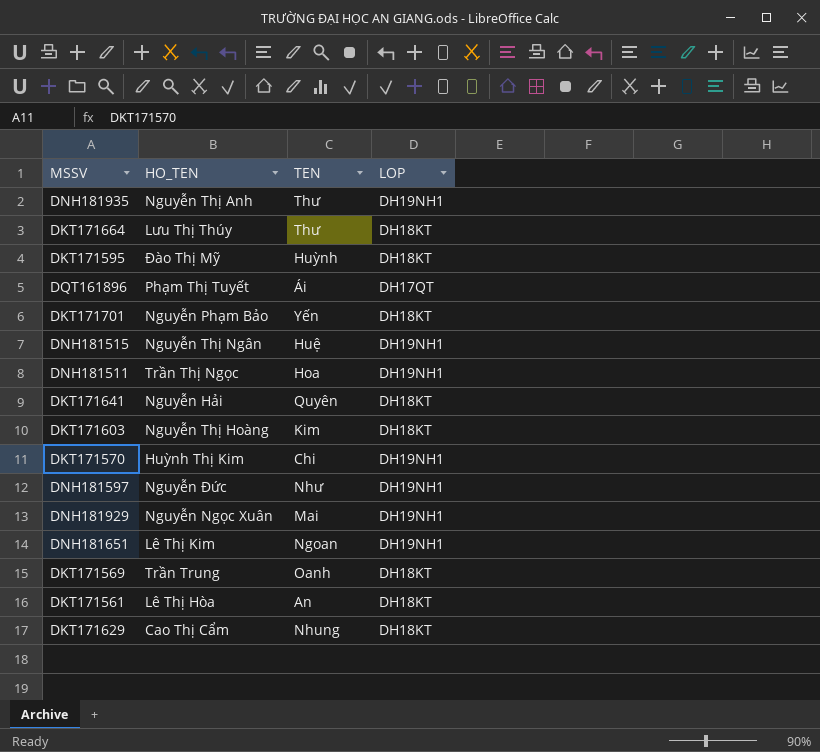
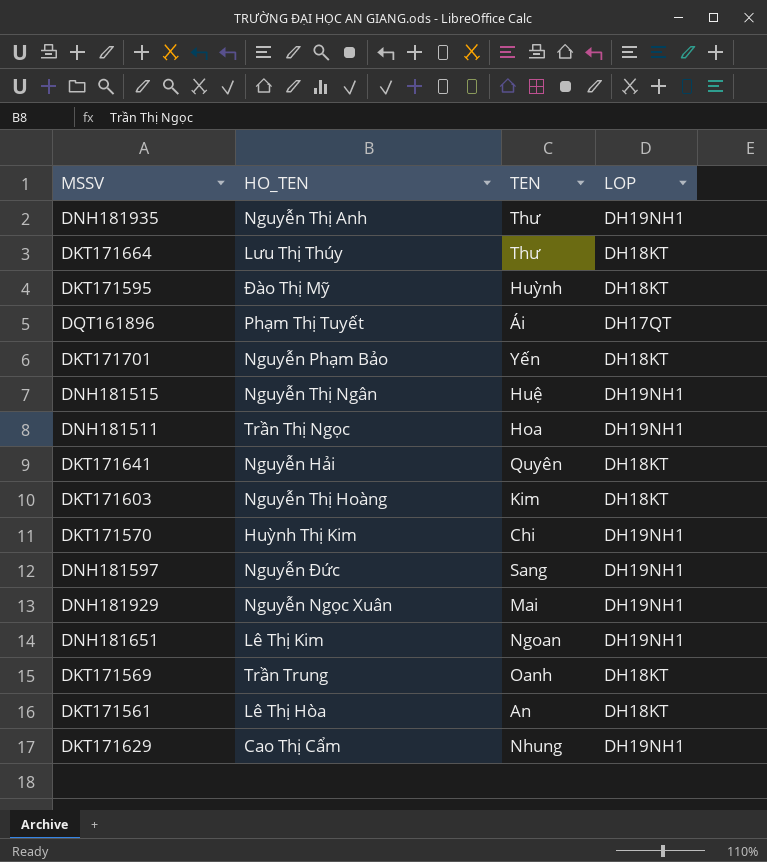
DNH181597 | TEN: Như -> Sang
DKT171629 | LOP: DH18KT -> DH19NH1

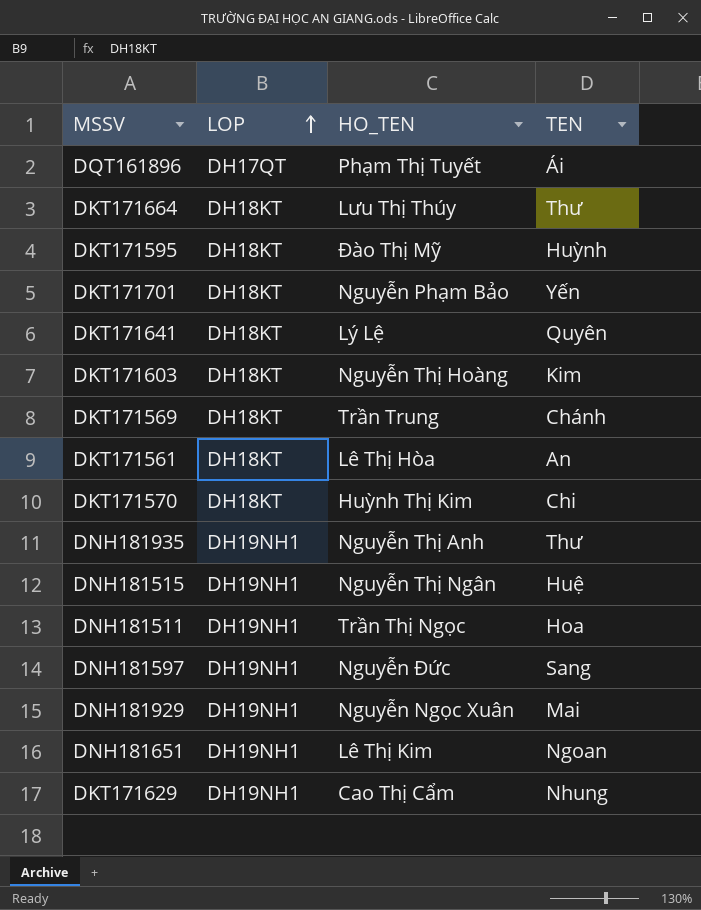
row order: none -> LOP ascending
column LOP | position: 4 -> 2
DKT171641 | HO_TEN: Nguyễn Hải -> Lý Lệ
DKT171569 | TEN: Oanh -> Chánh
DKT171570 | LOP: DH19NH1 -> DH18KT

